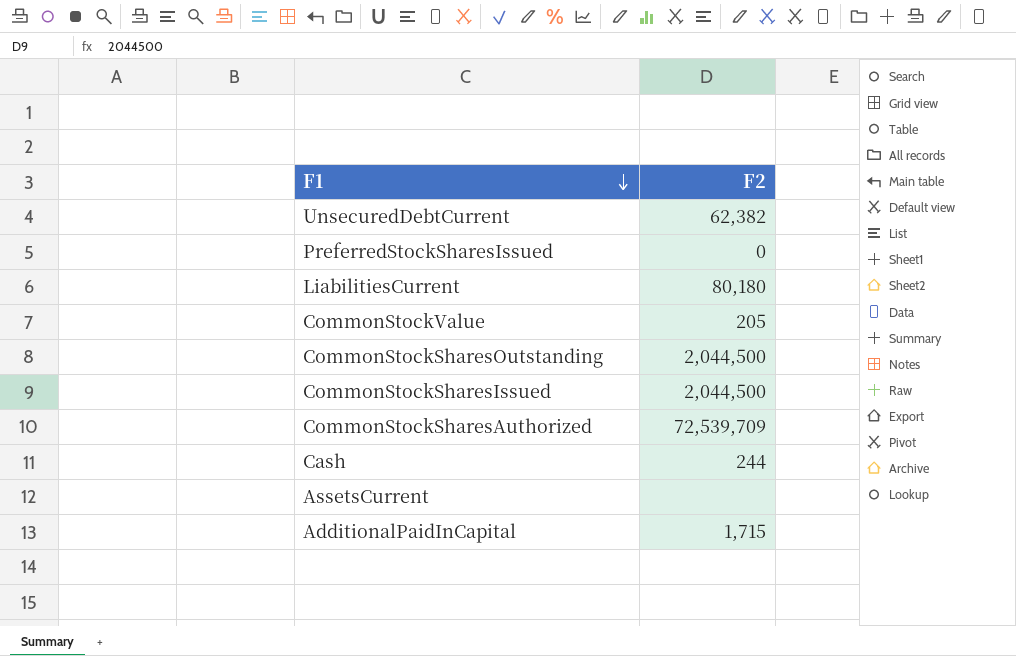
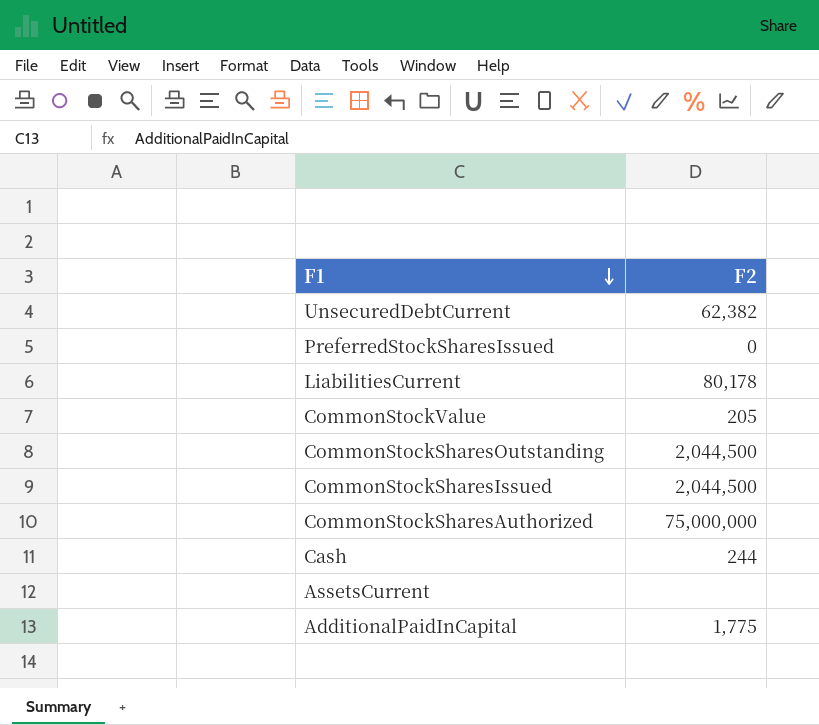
LiabilitiesCurrent | F2: 80,180 -> 80,178
CommonStockSharesAuthorized | F2: 72,539,709 -> 75,000,000
AdditionalPaidInCapital | F2: 1,715 -> 1,775

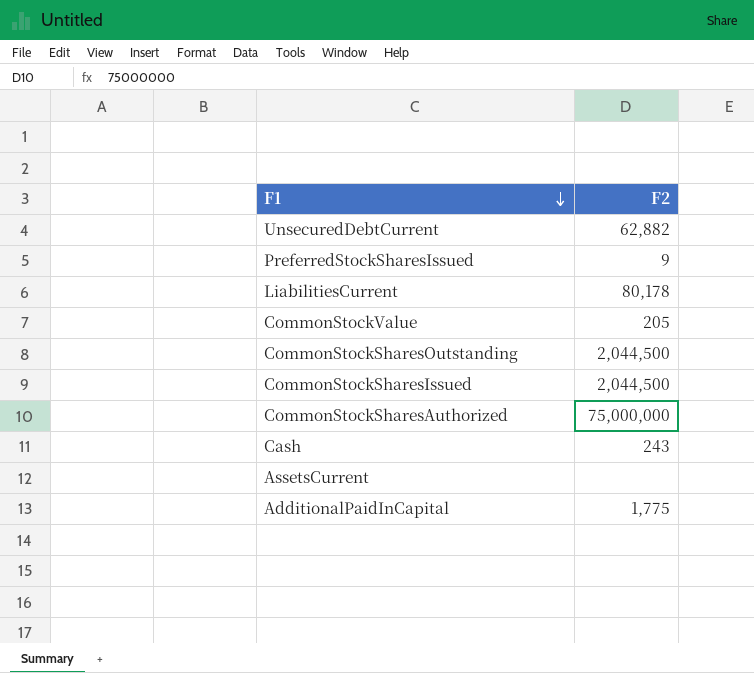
UnsecuredDebtCurrent | F2: 62,382 -> 62,882
PreferredStockSharesIssued | F2: 0 -> 9
Cash | F2: 244 -> 243

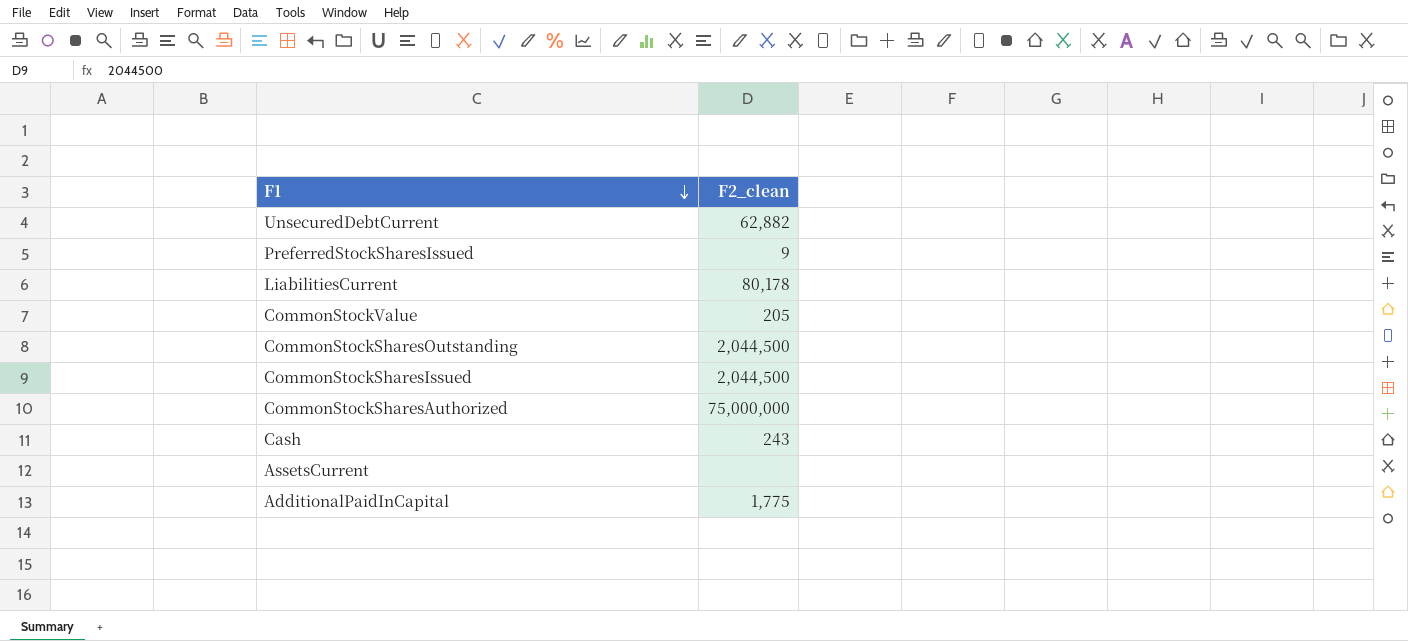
column name: F2 -> F2_clean

